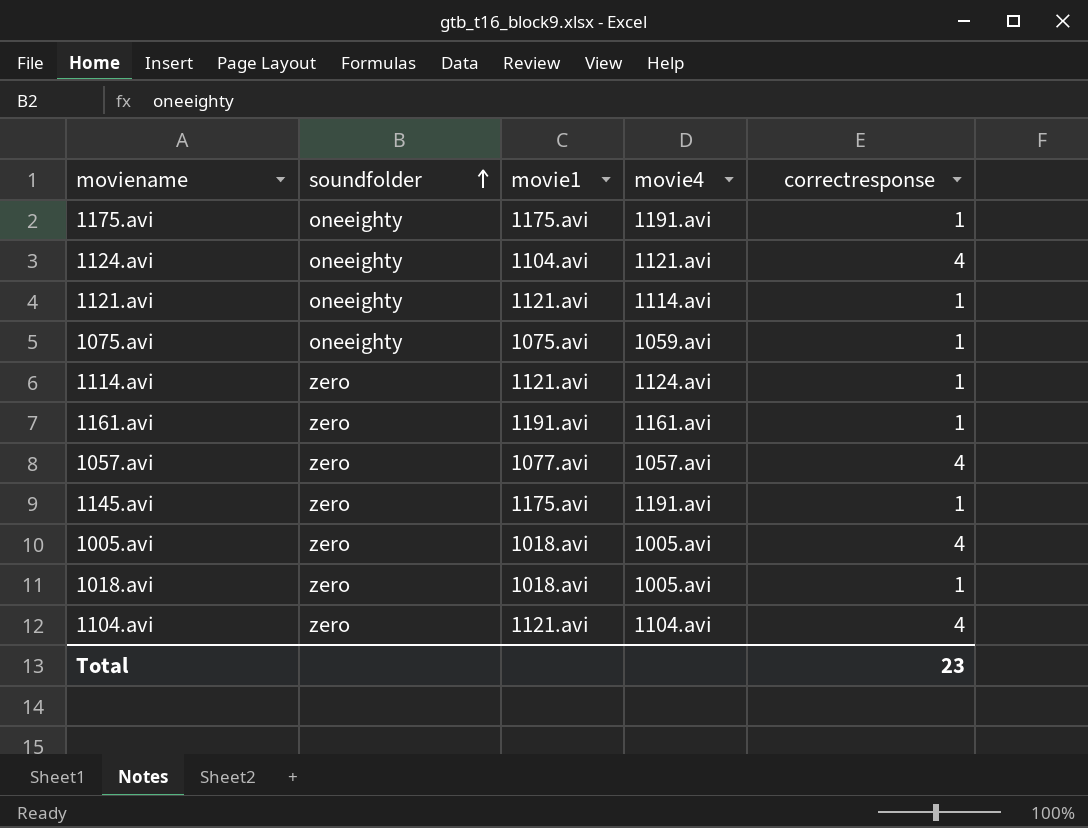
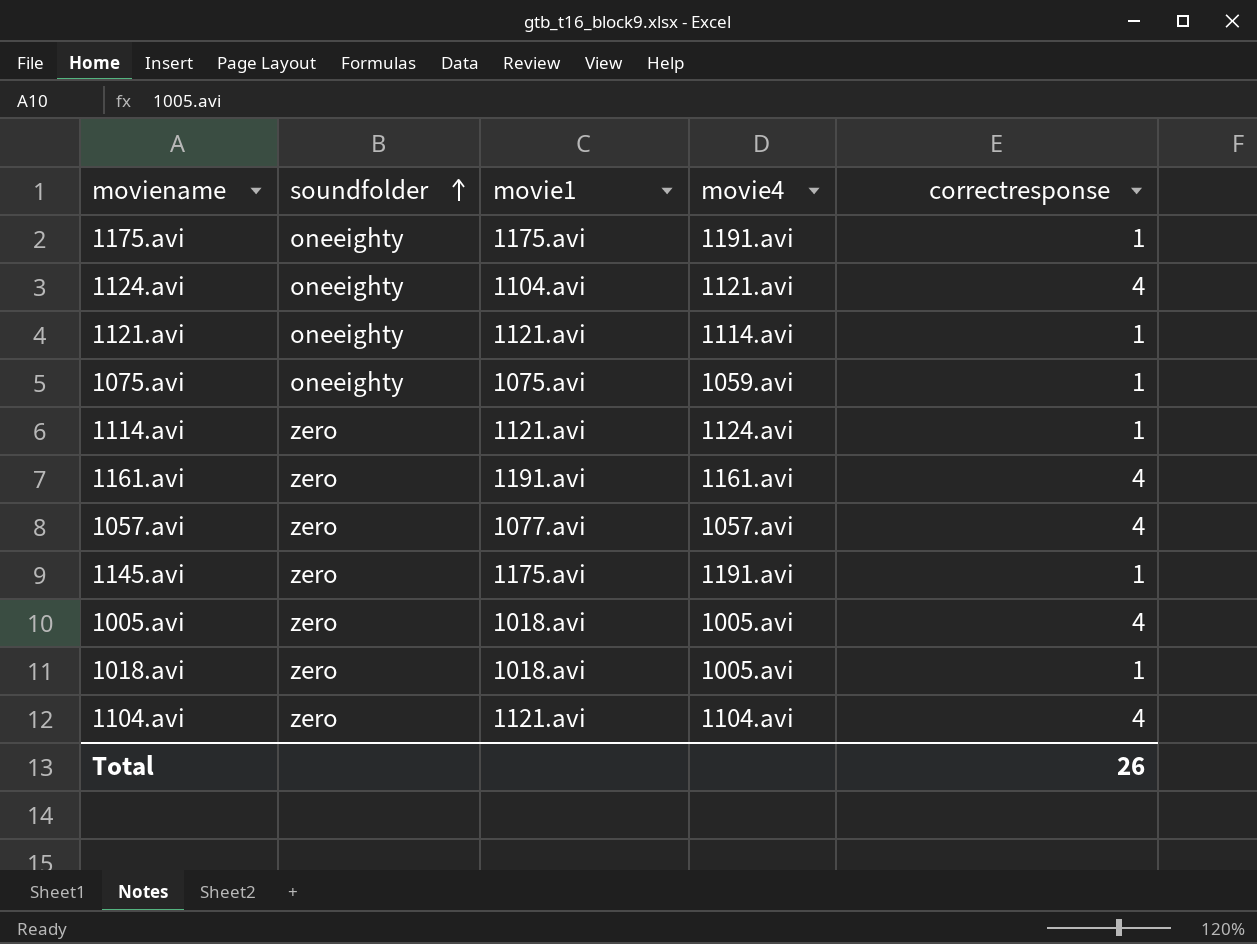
1161.avi | correctresponse: 1 -> 4
Total | correctresponse: 23 -> 26

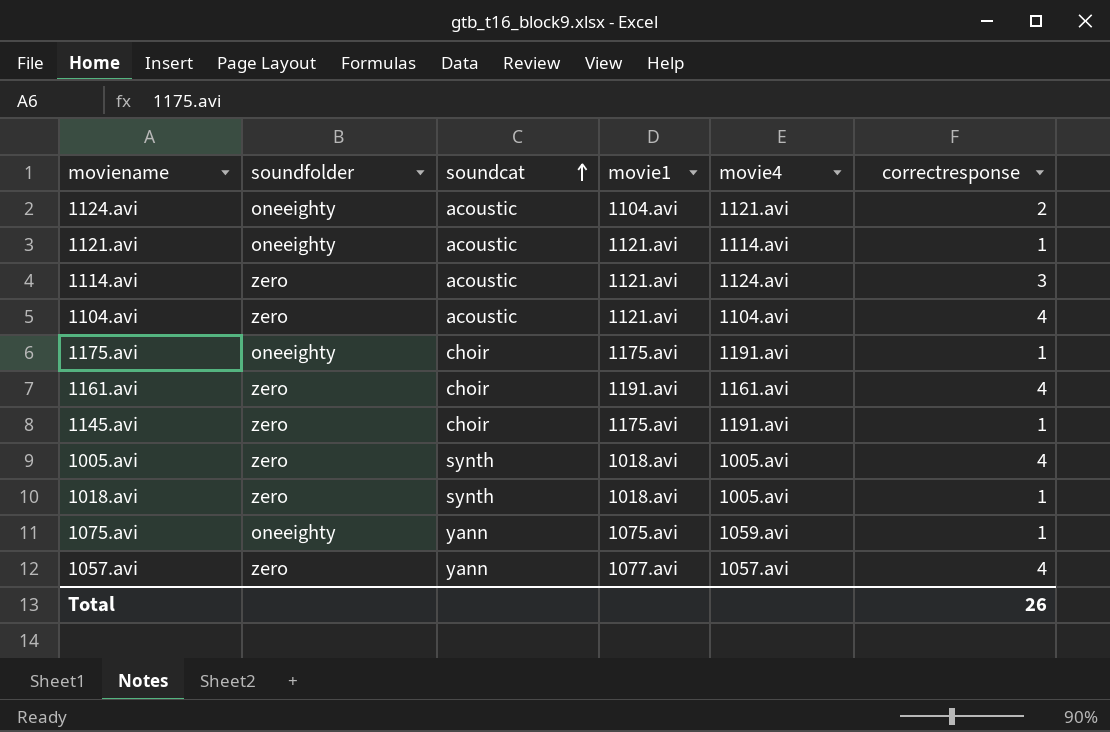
row order: soundfolder ascending -> soundcat ascending
column soundcat | position: none -> 3
1124.avi | correctresponse: 4 -> 2
1114.avi | correctresponse: 1 -> 3

